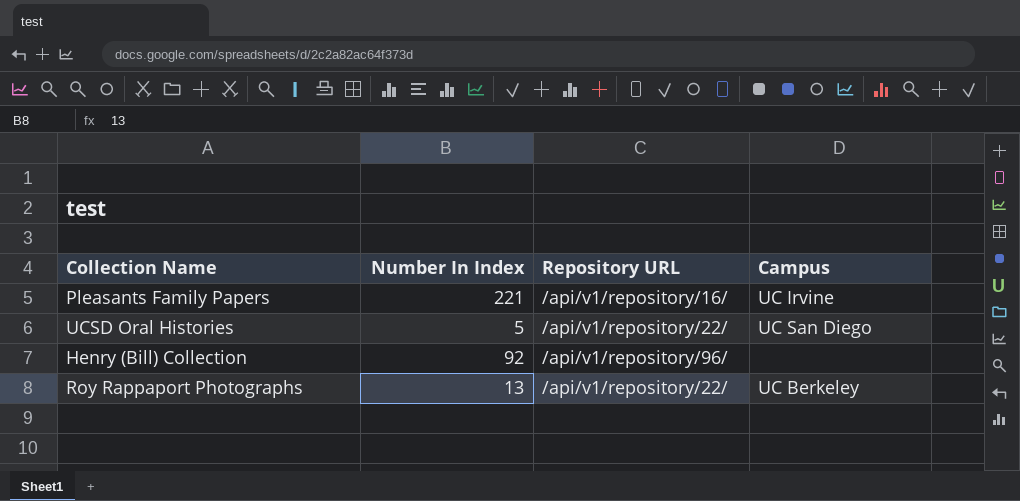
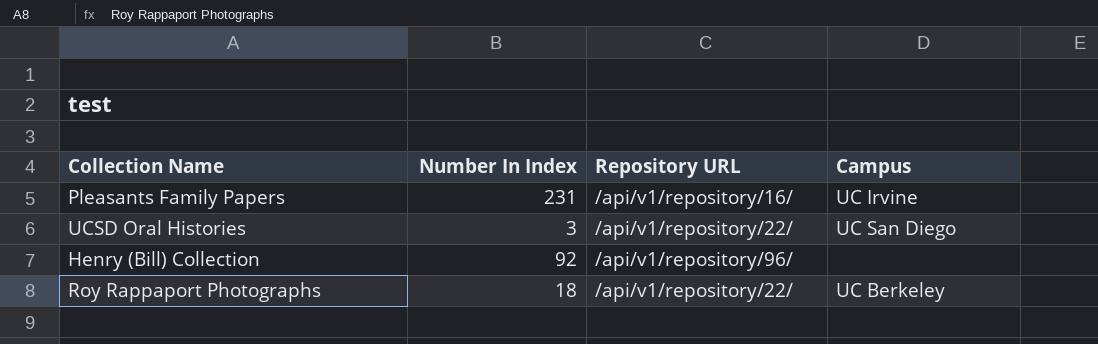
Pleasants Family Papers | Number In Index: 221 -> 231
UCSD Oral Histories | Number In Index: 5 -> 3
Roy Rappaport Photographs | Number In Index: 13 -> 18

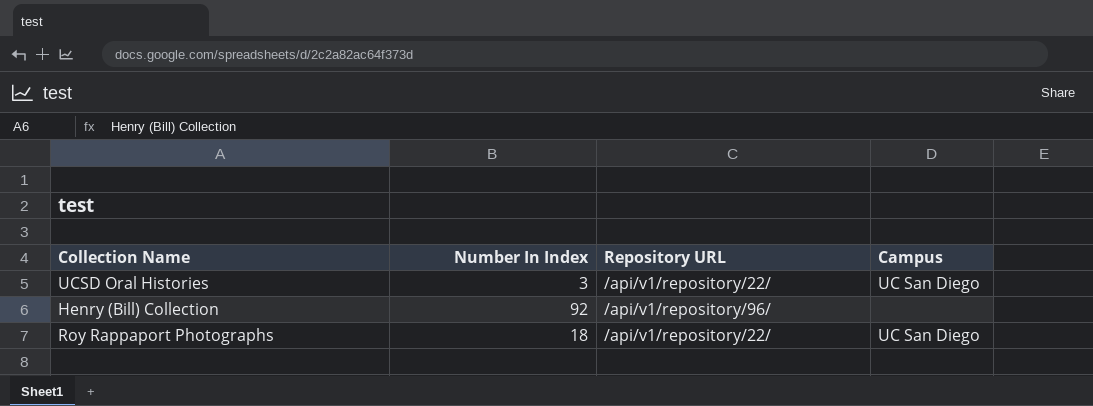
row Pleasants Family Papers: 231 | /api/v1/repository/16/ | UC Irvine -> none
Roy Rappaport Photographs | Campus: UC Berkeley -> UC San Diego

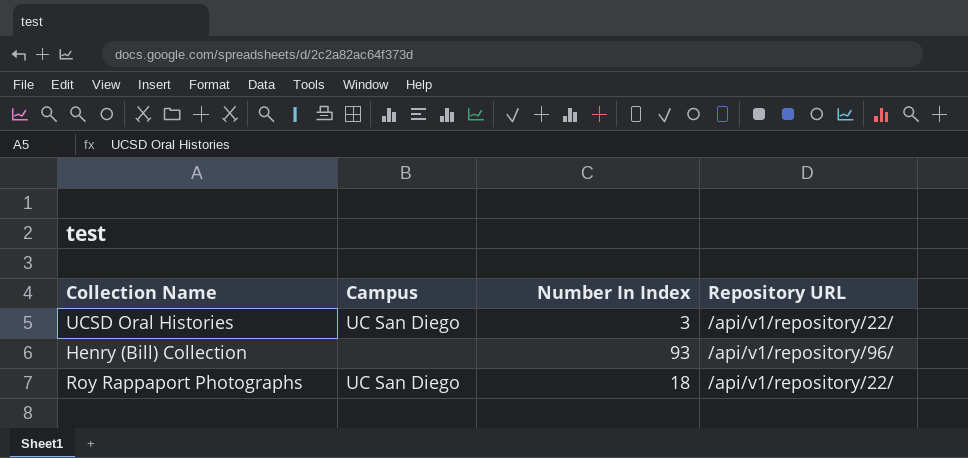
column Campus | position: 4 -> 2
Henry (Bill) Collection | Number In Index: 92 -> 93

